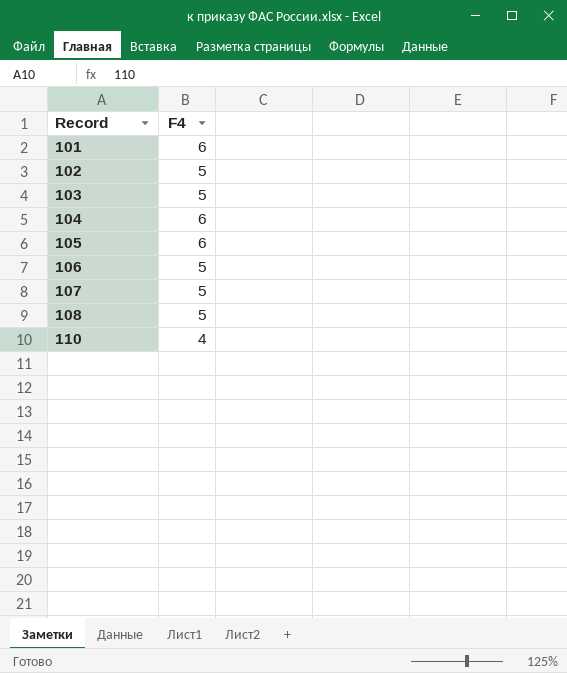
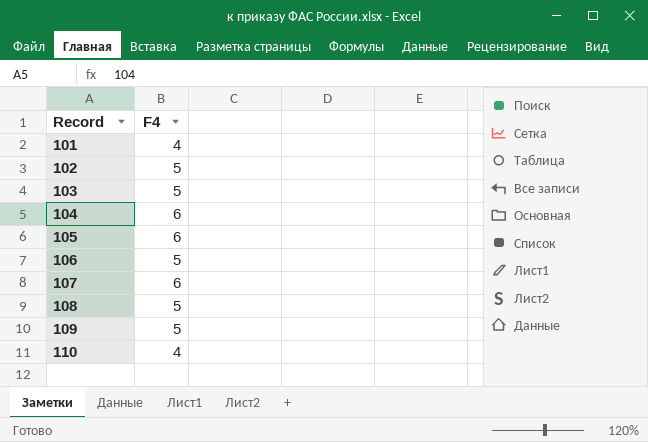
101 | F4: 6 -> 4
107 | F4: 5 -> 6
row 109: none -> 5

